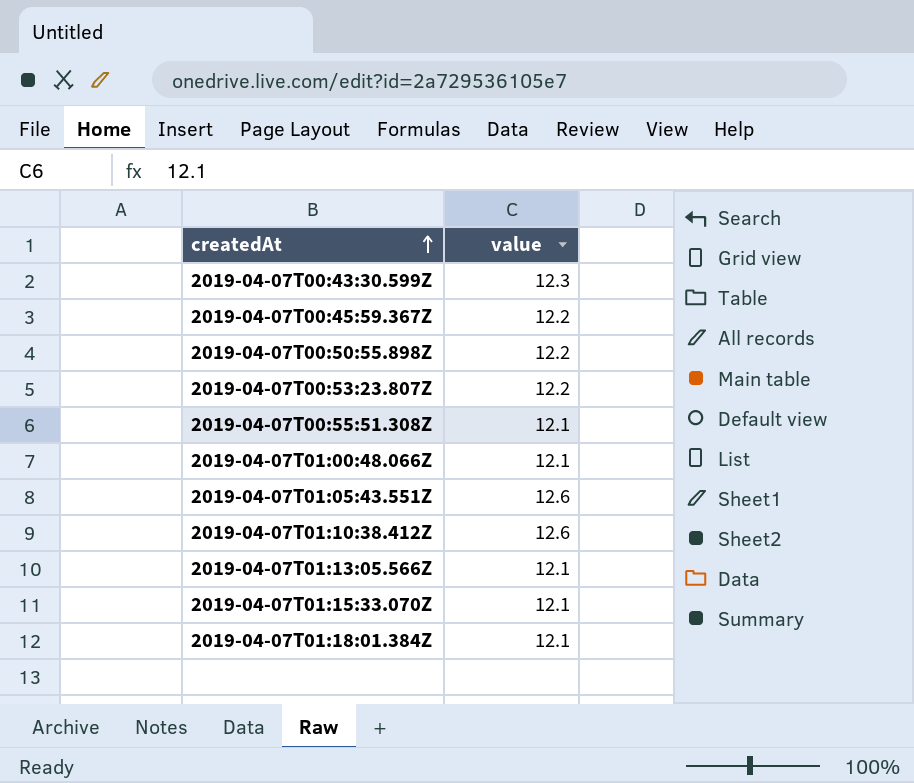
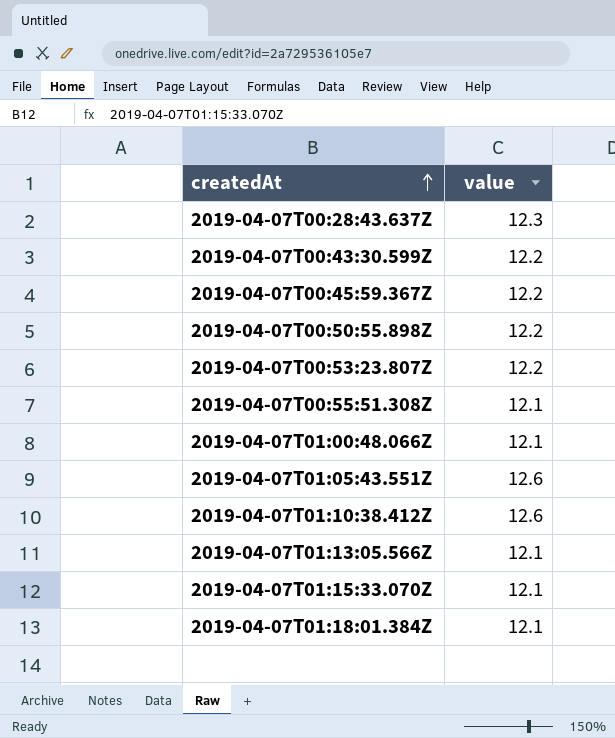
row 2019-04-07T00:28:43.637Z: none -> 12.3
2019-04-07T00:43:30.599Z | value: 12.3 -> 12.2

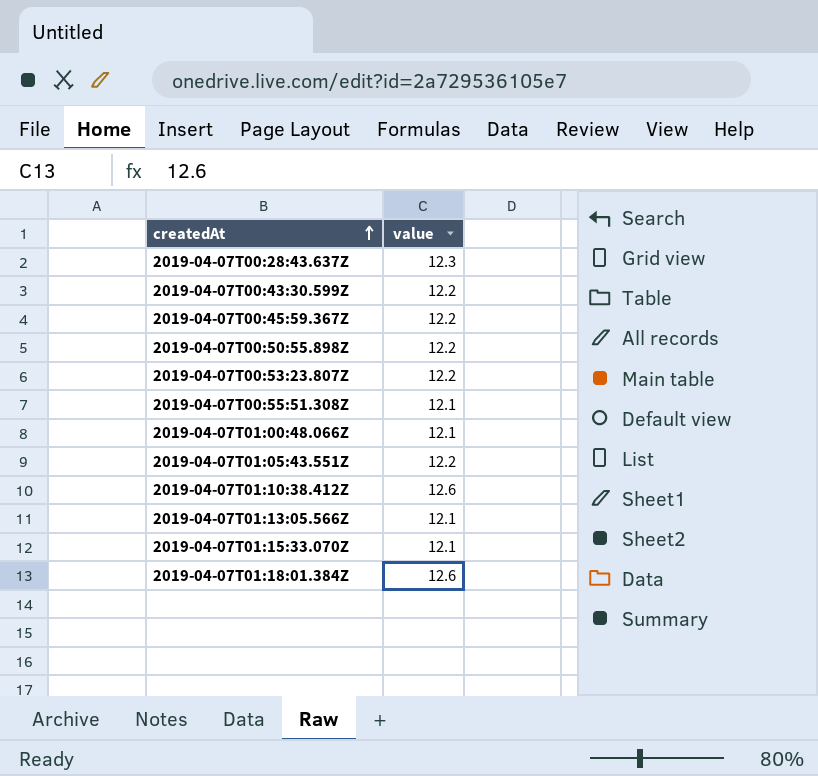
2019-04-07T01:05:43.551Z | value: 12.6 -> 12.2
2019-04-07T01:18:01.384Z | value: 12.1 -> 12.6

